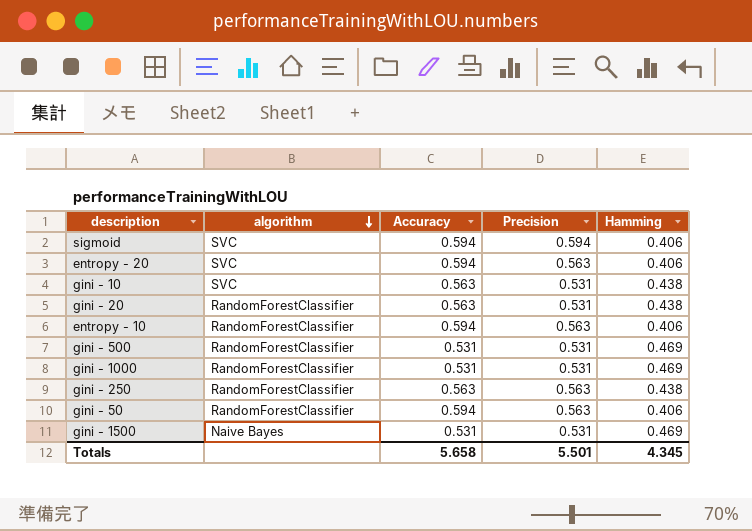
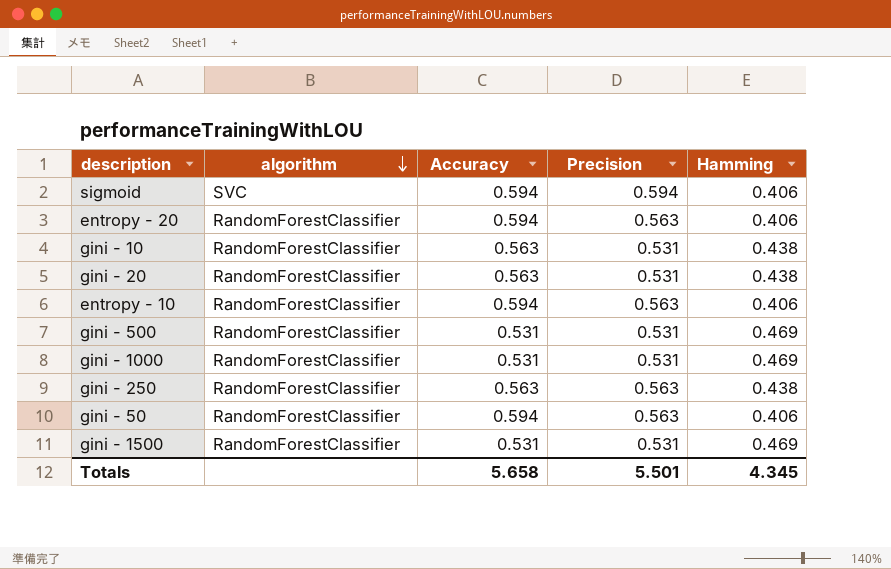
entropy - 20 | algorithm: SVC -> RandomForestClassifier
gini - 10 | algorithm: SVC -> RandomForestClassifier
gini - 1500 | algorithm: Naive Bayes -> RandomForestClassifier

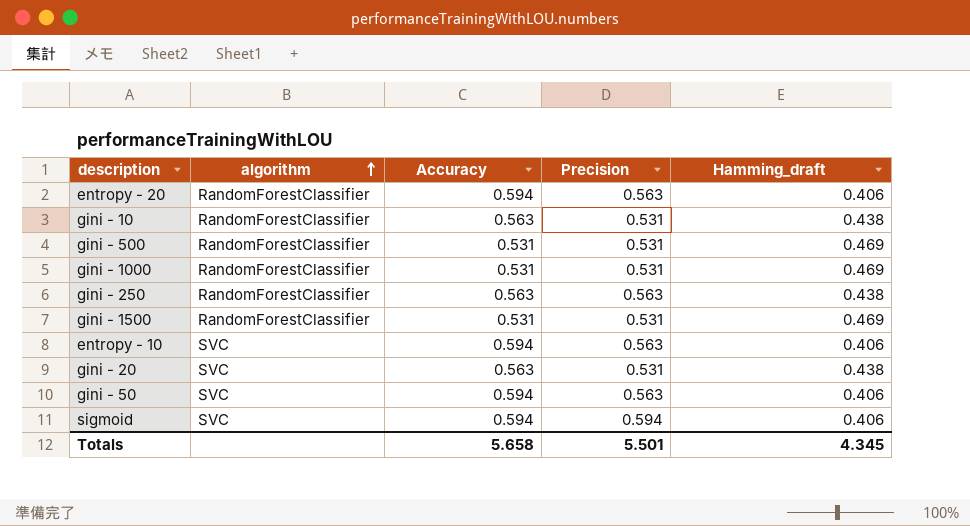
row order: algorithm descending -> algorithm ascending
column name: Hamming -> Hamming_draft
entropy - 10 | algorithm: RandomForestClassifier -> SVC
gini - 20 | algorithm: RandomForestClassifier -> SVC
gini - 50 | algorithm: RandomForestClassifier -> SVC

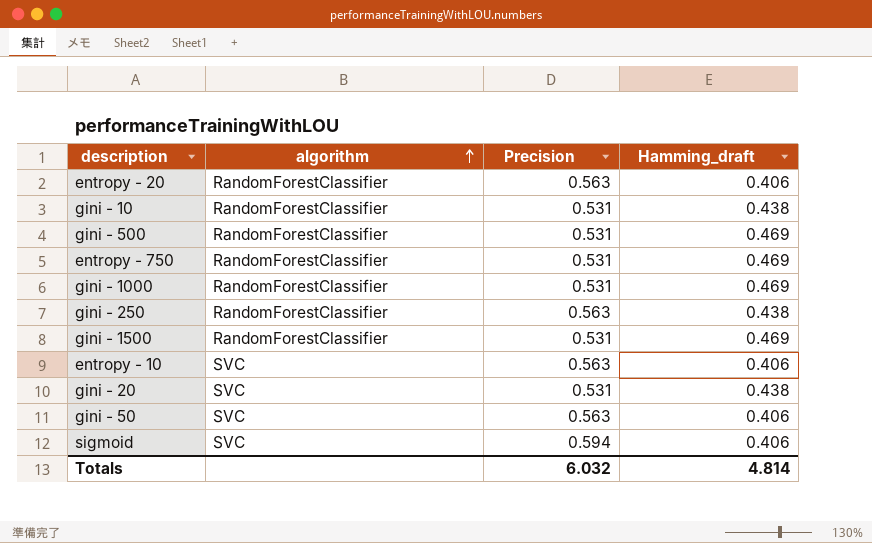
column Accuracy | position: 3 -> none
row entropy - 750: none -> RandomForestClassifier | 0.531 | 0.469
Totals | Precision: 5.501 -> 6.032
Totals | Hamming_draft: 4.345 -> 4.814

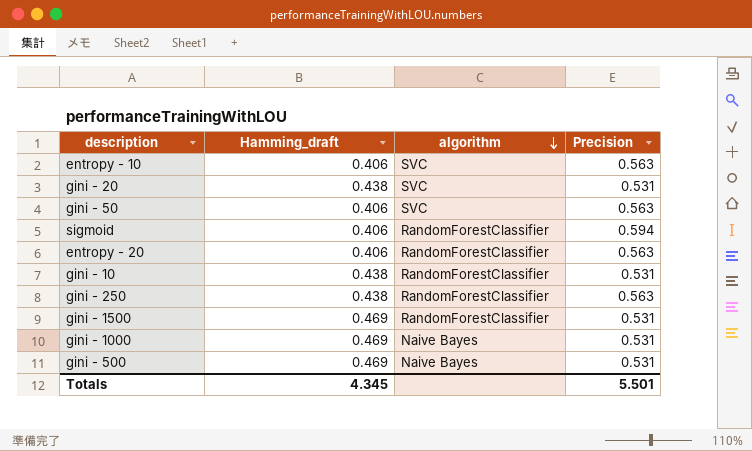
row order: algorithm ascending -> algorithm descending
column Hamming_draft | position: 4 -> 2
row entropy - 750: RandomForestClassifier | 0.531 | 0.469 -> none
sigmoid | algorithm: SVC -> RandomForestClassifier
gini - 1000 | algorithm: RandomForestClassifier -> Naive Bayes
gini - 500 | algorithm: RandomForestClassifier -> Naive Bayes
Totals | Hamming_draft: 4.814 -> 4.345
Totals | Precision: 6.032 -> 5.501

